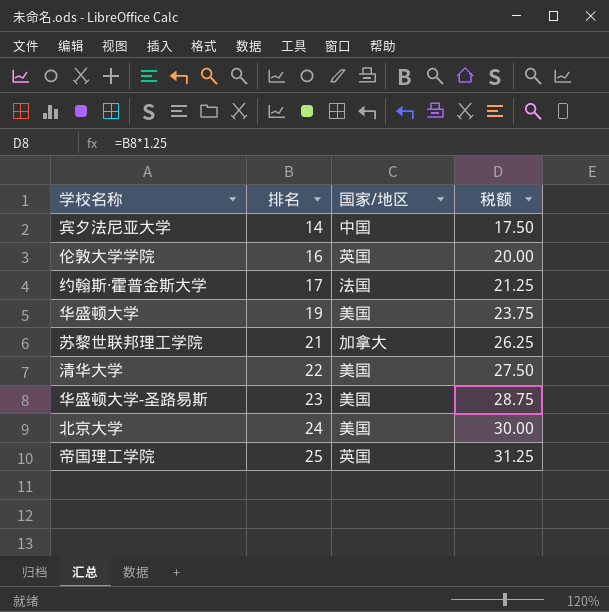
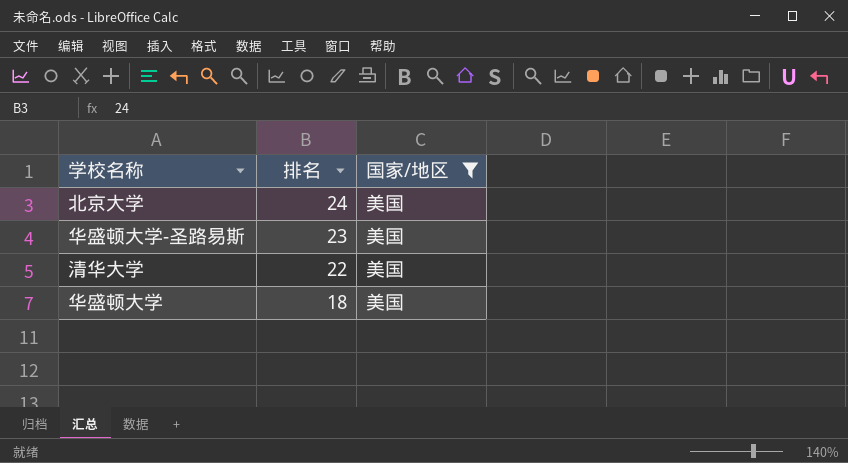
filter: none -> 国家/地区 = 美国
row order: 排名 ascending -> 排名 descending
column 税额 | formula: [排名] * 1.25 -> none
华盛顿大学 | 排名: 19 -> 18

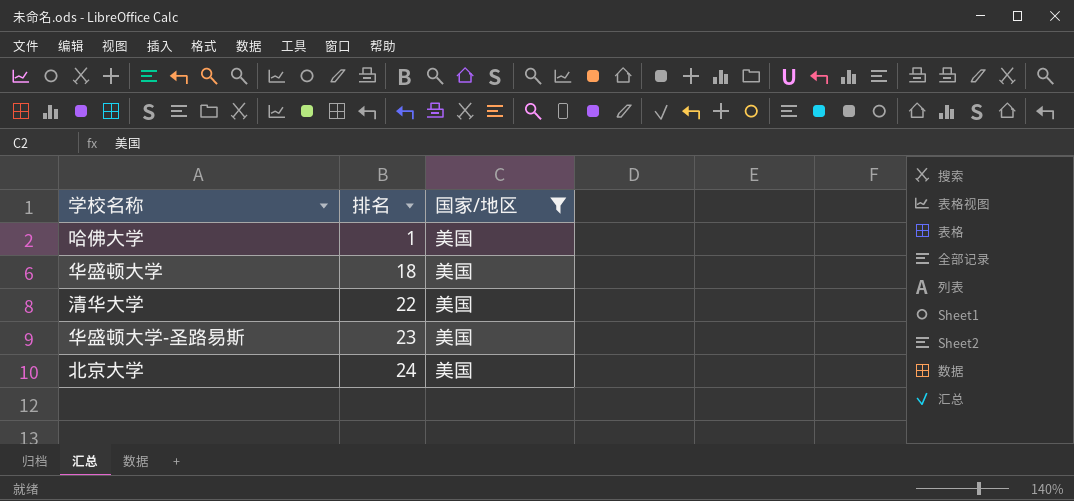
row order: 排名 descending -> 排名 ascending
row 哈佛大学: none -> 1 | 美国

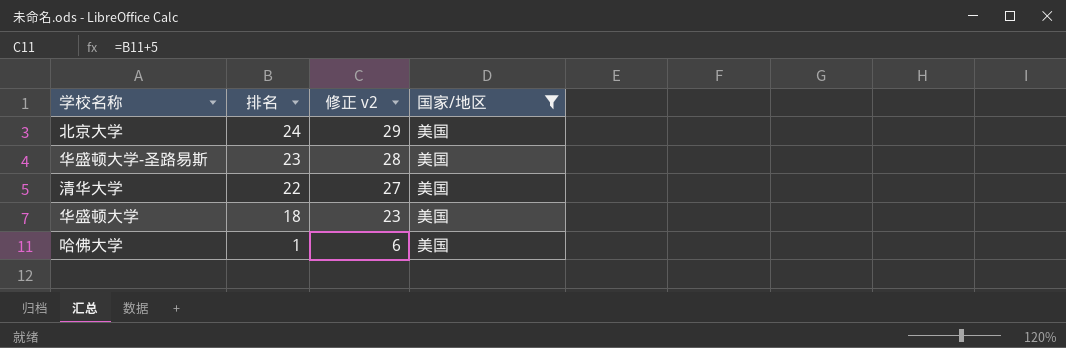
row order: 排名 ascending -> 排名 descending
column 修正 v2 | formula: none -> [排名] + 5

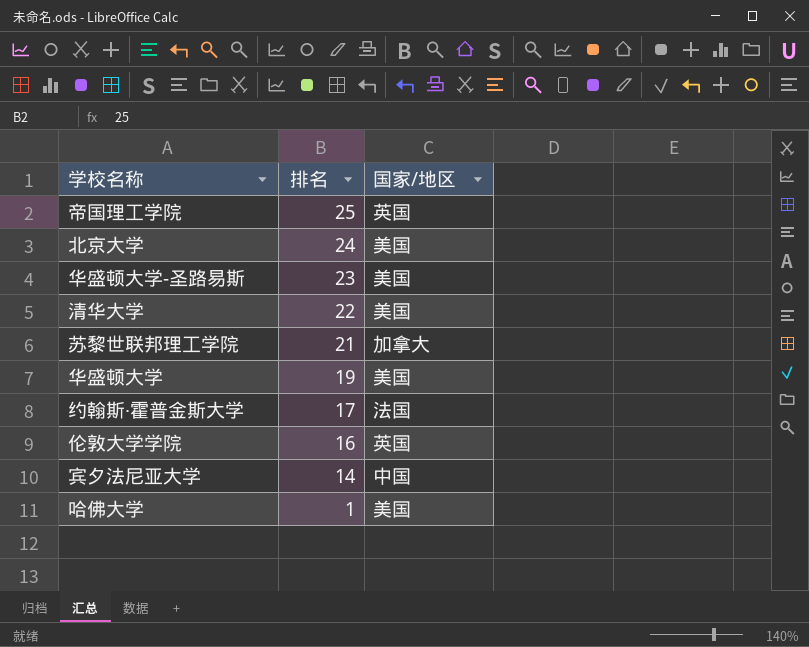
filter: 国家/地区 = 美国 -> none
column 修正 v2 | formula: [排名] + 5 -> none
华盛顿大学 | 排名: 18 -> 19

